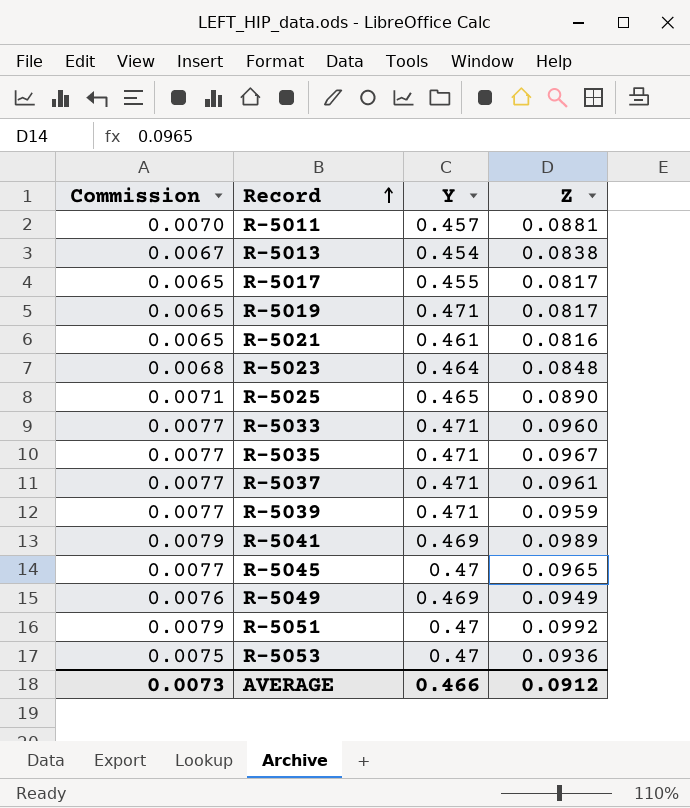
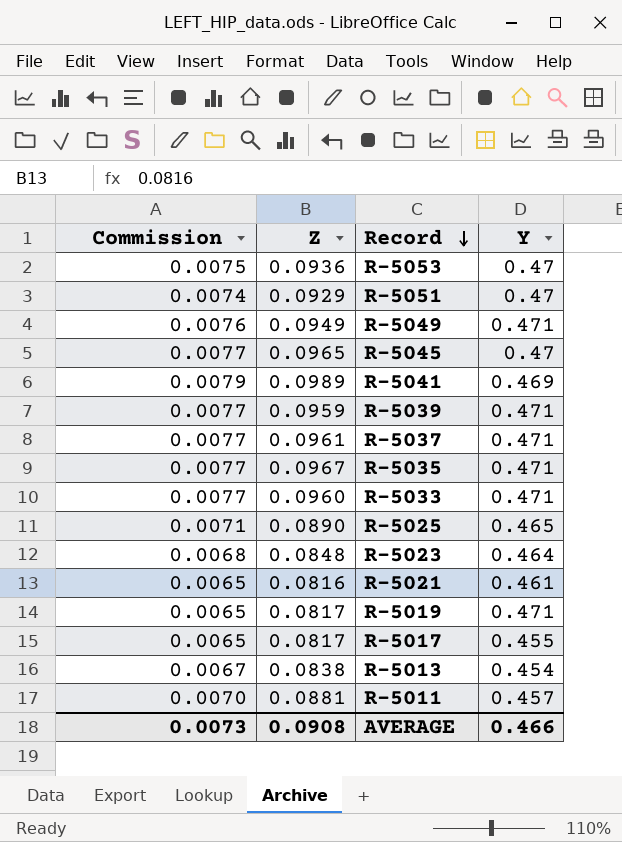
row order: Record ascending -> Record descending
column Z | position: 4 -> 2
R-5051 | Commission: 0.0079 -> 0.0074
R-5051 | Z: 0.0992 -> 0.0929
R-5049 | Y: 0.469 -> 0.471
AVERAGE | Z: 0.0912 -> 0.0908

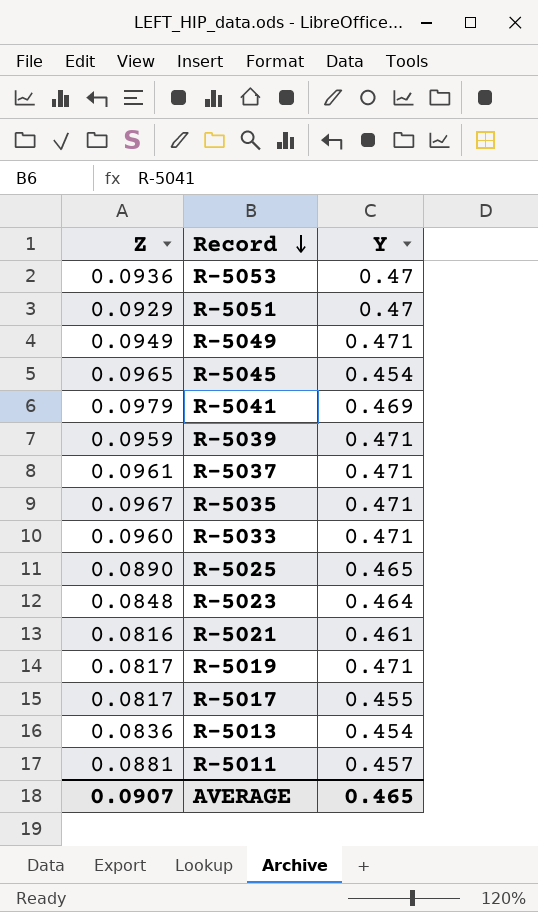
column Commission | formula: [Z] * 0.08 -> none
R-5045 | Y: 0.47 -> 0.454
R-5041 | Z: 0.0989 -> 0.0979
R-5013 | Z: 0.0838 -> 0.0836
AVERAGE | Z: 0.0908 -> 0.0907
AVERAGE | Y: 0.466 -> 0.465

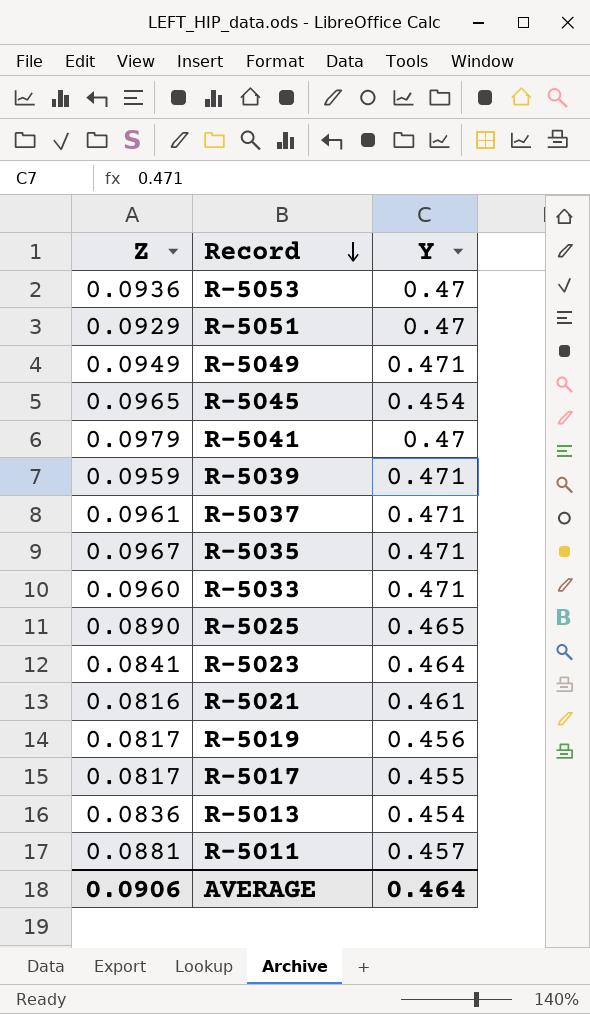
R-5041 | Y: 0.469 -> 0.47
R-5023 | Z: 0.0848 -> 0.0841
R-5019 | Y: 0.471 -> 0.456
AVERAGE | Z: 0.0907 -> 0.0906
AVERAGE | Y: 0.465 -> 0.464

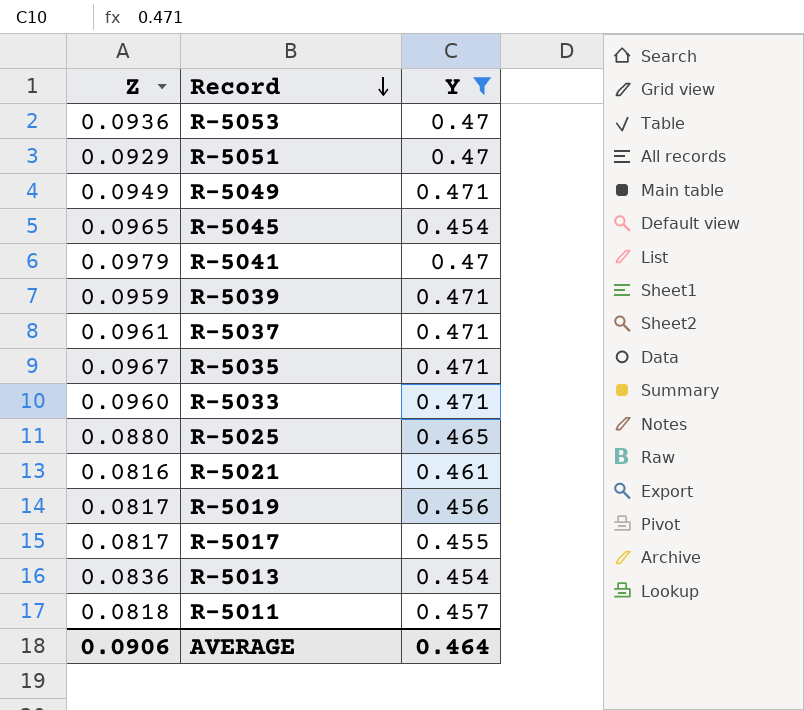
filter: none -> Y != 0.464
R-5025 | Z: 0.0890 -> 0.0880
R-5011 | Z: 0.0881 -> 0.0818

